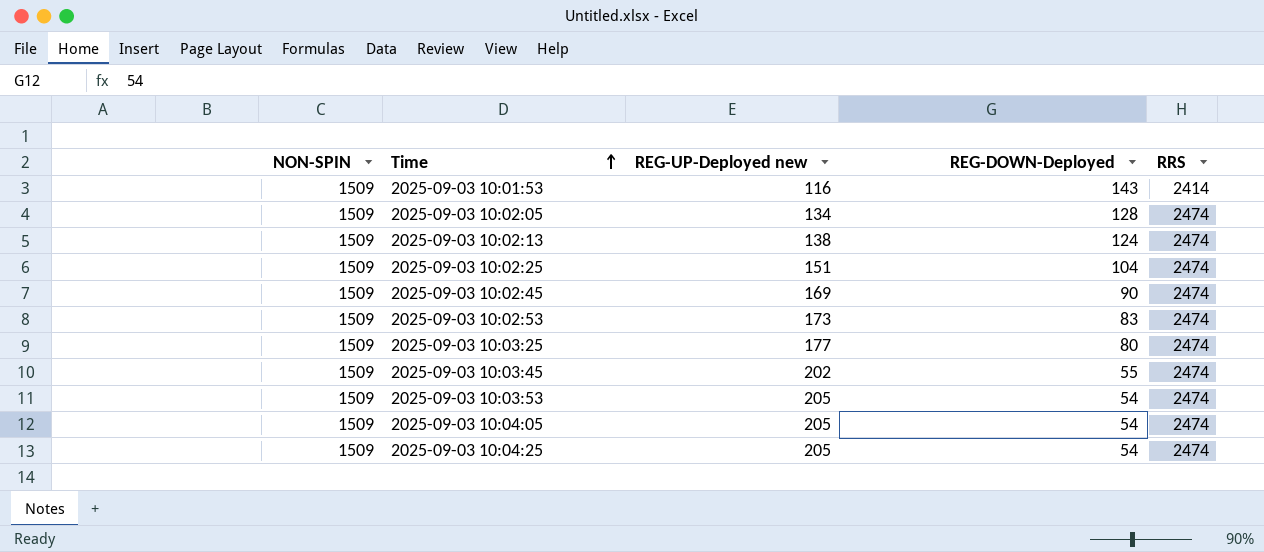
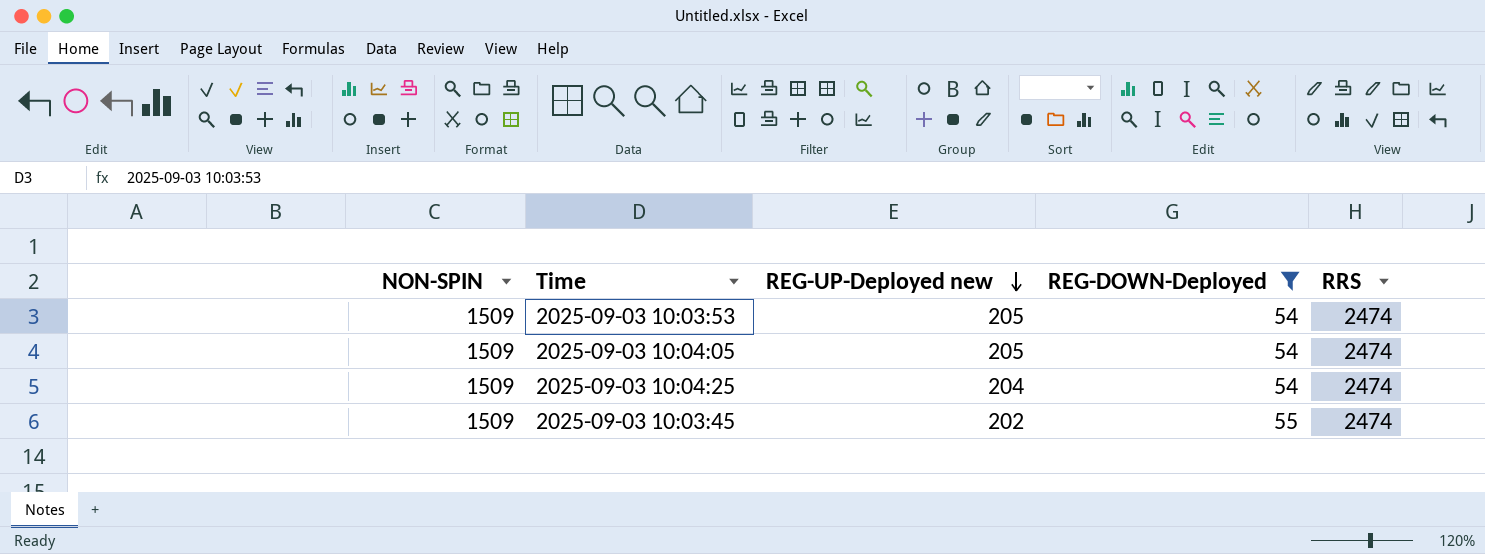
filter: none -> REG-DOWN-Deployed <= 55
row order: Time ascending -> REG-UP-Deployed new descending
2025-09-03 10:04:25 | REG-UP-Deployed new: 205 -> 204

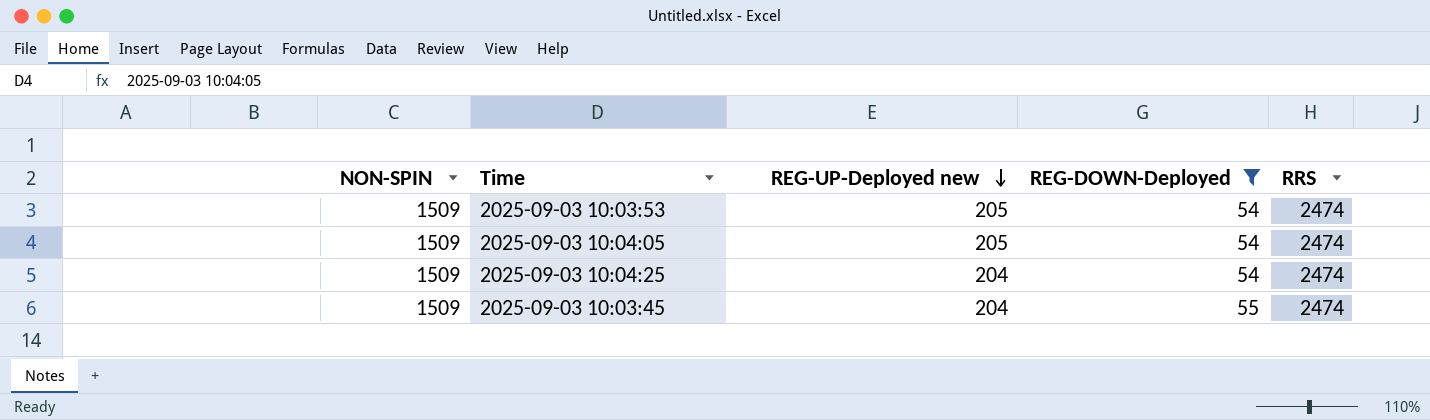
2025-09-03 10:03:45 | REG-UP-Deployed new: 202 -> 204

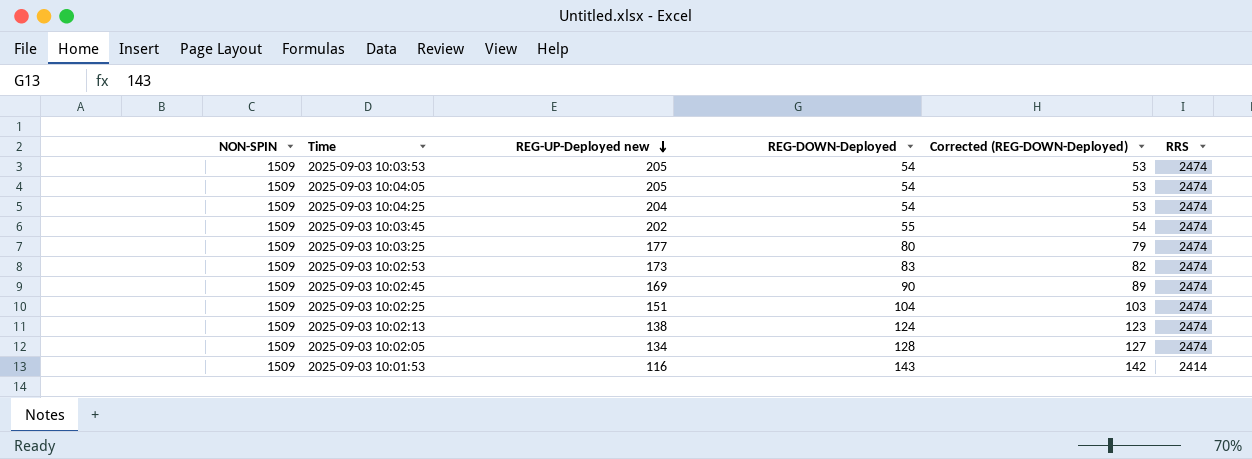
filter: REG-DOWN-Deployed <= 55 -> none
column Corrected (REG-DOWN-Deployed) | formula: none -> [REG-DOWN-Deployed] - 1
2025-09-03 10:03:45 | REG-UP-Deployed new: 204 -> 202

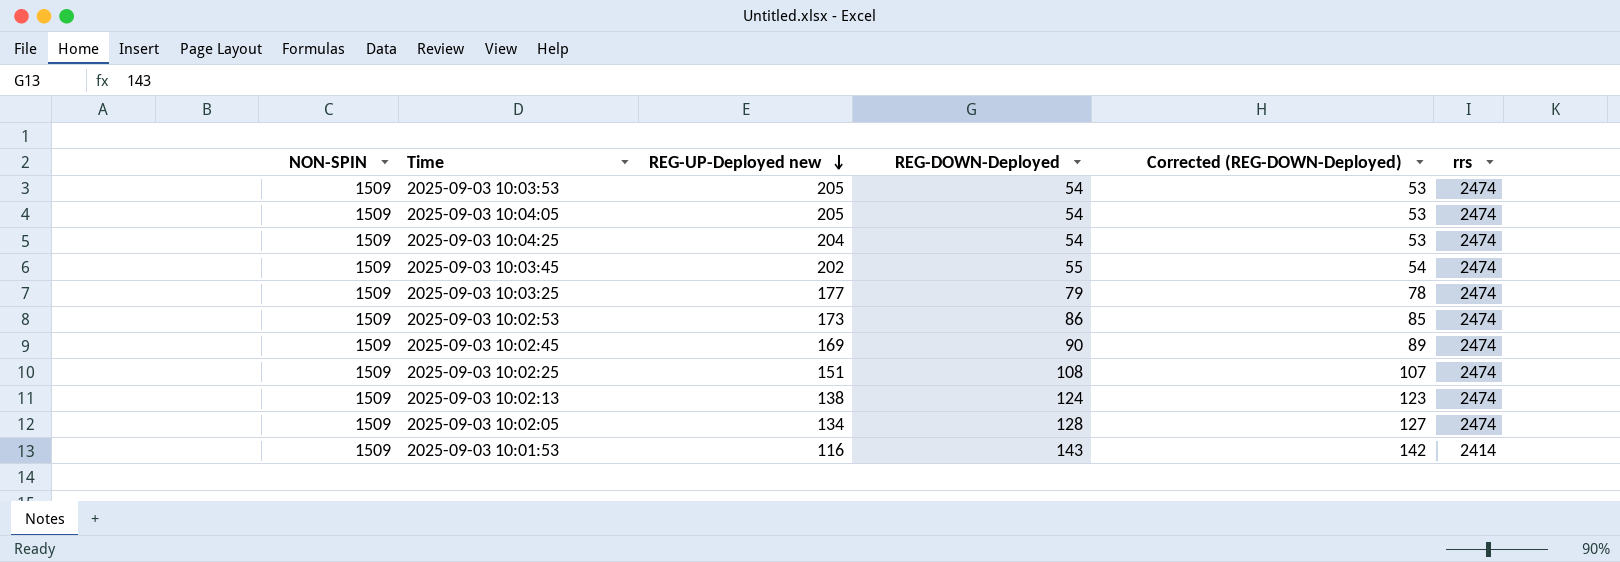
column name: RRS -> rrs
2025-09-03 10:03:25 | REG-DOWN-Deployed: 80 -> 79
2025-09-03 10:03:25 | Corrected (REG-DOWN-Deployed): 79 -> 78
2025-09-03 10:02:53 | REG-DOWN-Deployed: 83 -> 86
2025-09-03 10:02:53 | Corrected (REG-DOWN-Deployed): 82 -> 85
2025-09-03 10:02:25 | REG-DOWN-Deployed: 104 -> 108
2025-09-03 10:02:25 | Corrected (REG-DOWN-Deployed): 103 -> 107

